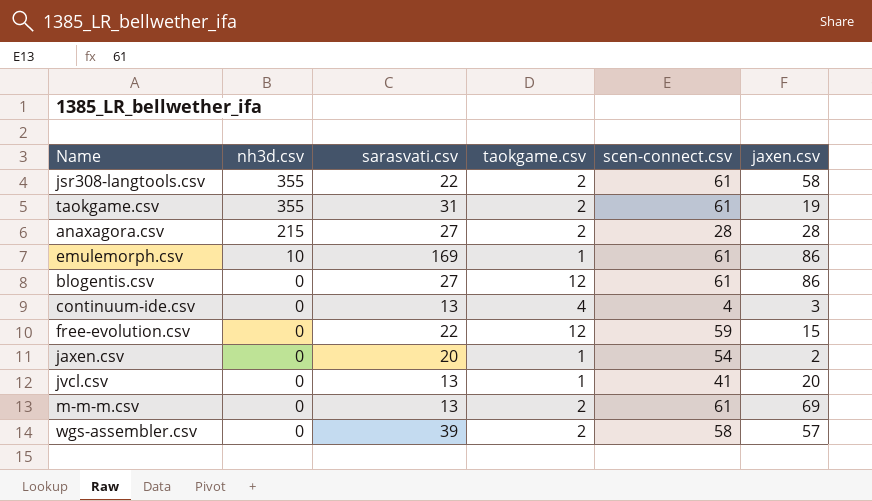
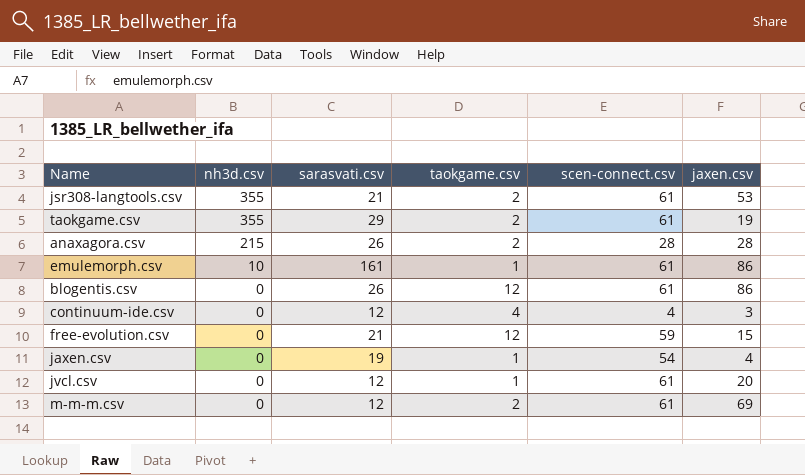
row wgs-assembler.csv: 0 | 39 | 2 | 58 | 57 -> none
jsr308-langtools.csv | sarasvati.csv: 22 -> 21
jsr308-langtools.csv | jaxen.csv: 58 -> 53
taokgame.csv | sarasvati.csv: 31 -> 29
anaxagora.csv | sarasvati.csv: 27 -> 26
emulemorph.csv | sarasvati.csv: 169 -> 161
blogentis.csv | sarasvati.csv: 27 -> 26
continuum-ide.csv | sarasvati.csv: 13 -> 12
free-evolution.csv | sarasvati.csv: 22 -> 21
jaxen.csv | sarasvati.csv: 20 -> 19
jaxen.csv | jaxen.csv: 2 -> 4
jvcl.csv | sarasvati.csv: 13 -> 12
jvcl.csv | scen-connect.csv: 41 -> 61
m-m-m.csv | sarasvati.csv: 13 -> 12

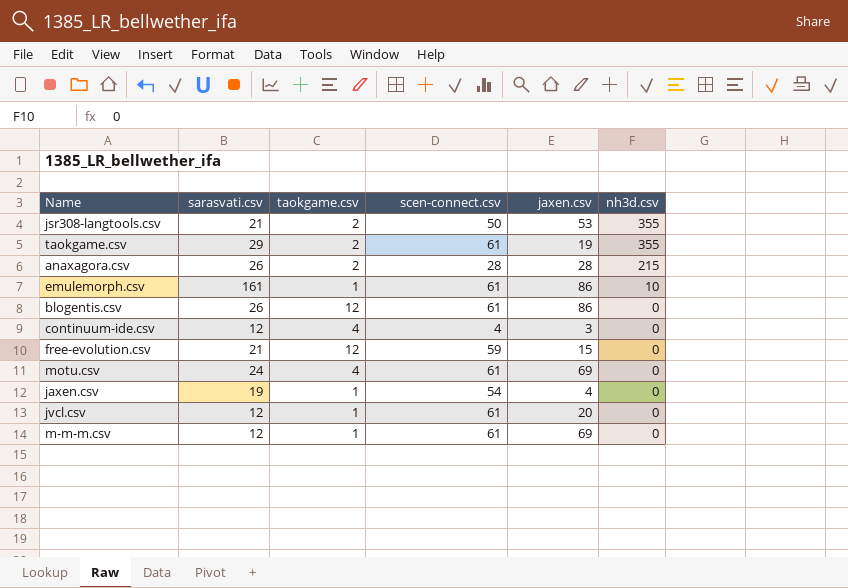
column nh3d.csv | position: 2 -> 6
jsr308-langtools.csv | scen-connect.csv: 61 -> 50
row motu.csv: none -> 24 | 4 | 61 | 69 | 0
m-m-m.csv | taokgame.csv: 2 -> 1

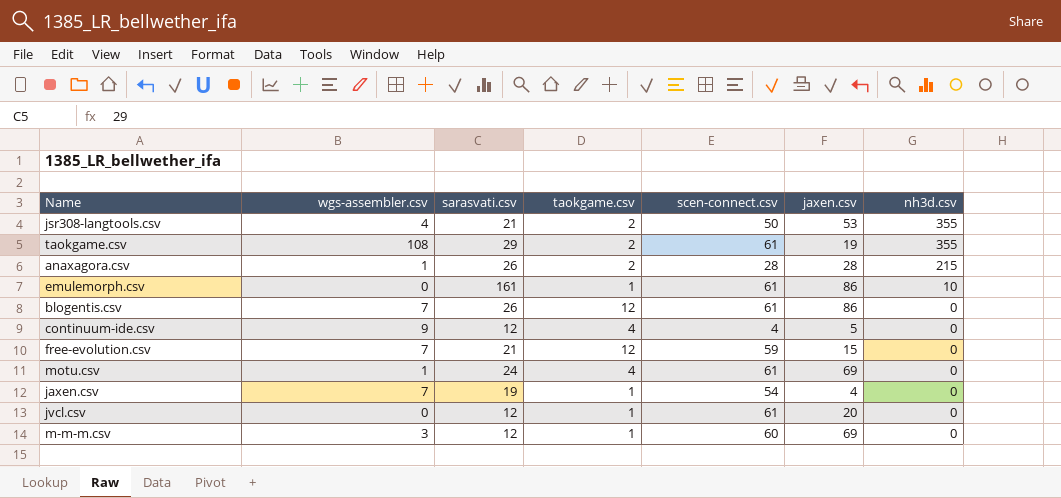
column wgs-assembler.csv | position: none -> 2
continuum-ide.csv | jaxen.csv: 3 -> 5
m-m-m.csv | scen-connect.csv: 61 -> 60

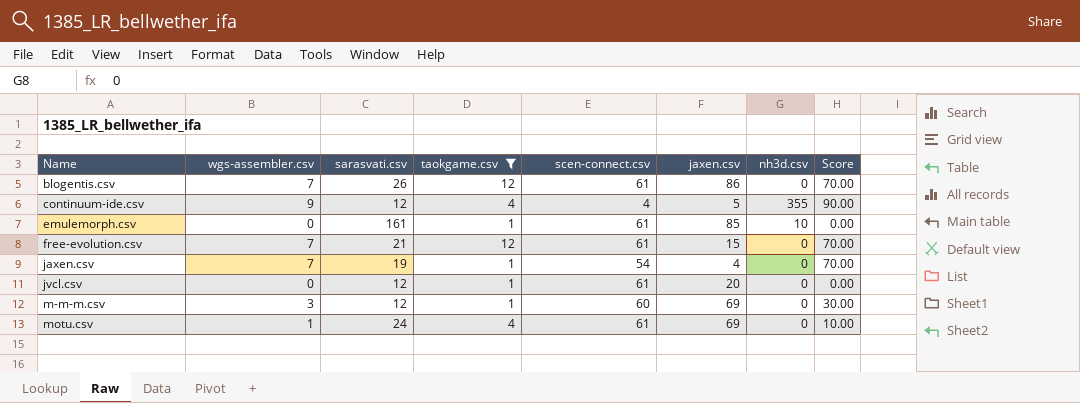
filter: none -> taokgame.csv != 2
row order: nh3d.csv descending -> Name ascending
column Score | formula: none -> [wgs-assembler.csv] * 10
continuum-ide.csv | nh3d.csv: 0 -> 355
emulemorph.csv | jaxen.csv: 86 -> 85
free-evolution.csv | scen-connect.csv: 59 -> 61

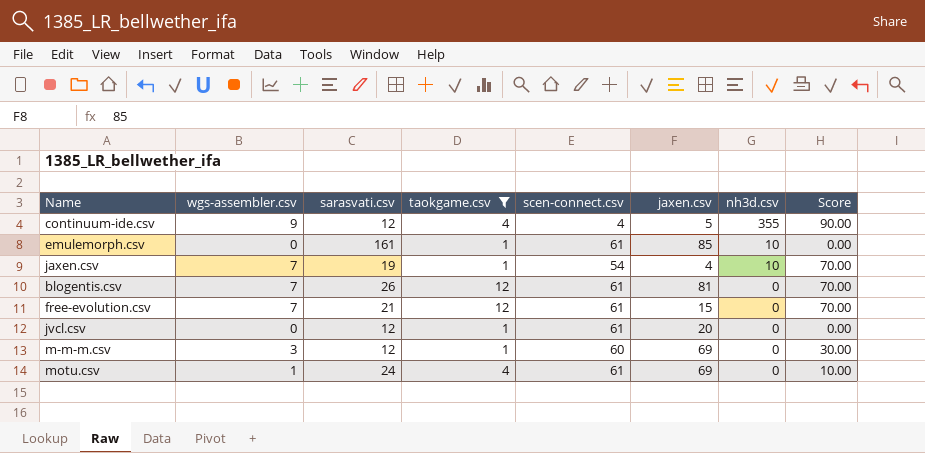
row order: Name ascending -> nh3d.csv descending
jaxen.csv | nh3d.csv: 0 -> 10
blogentis.csv | jaxen.csv: 86 -> 81

